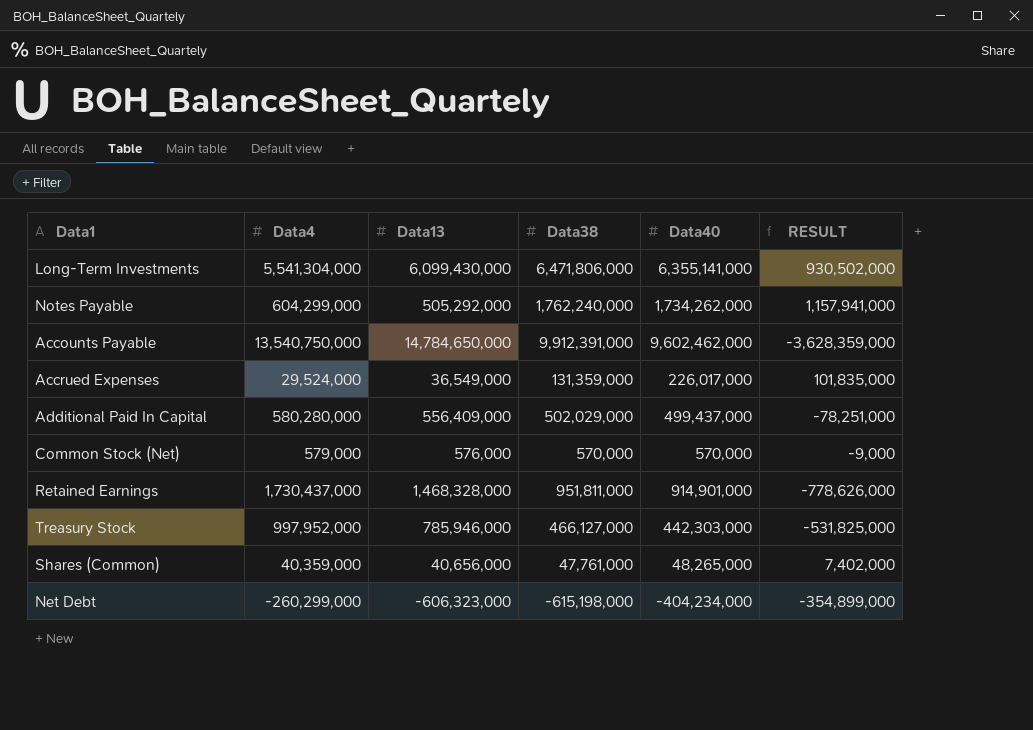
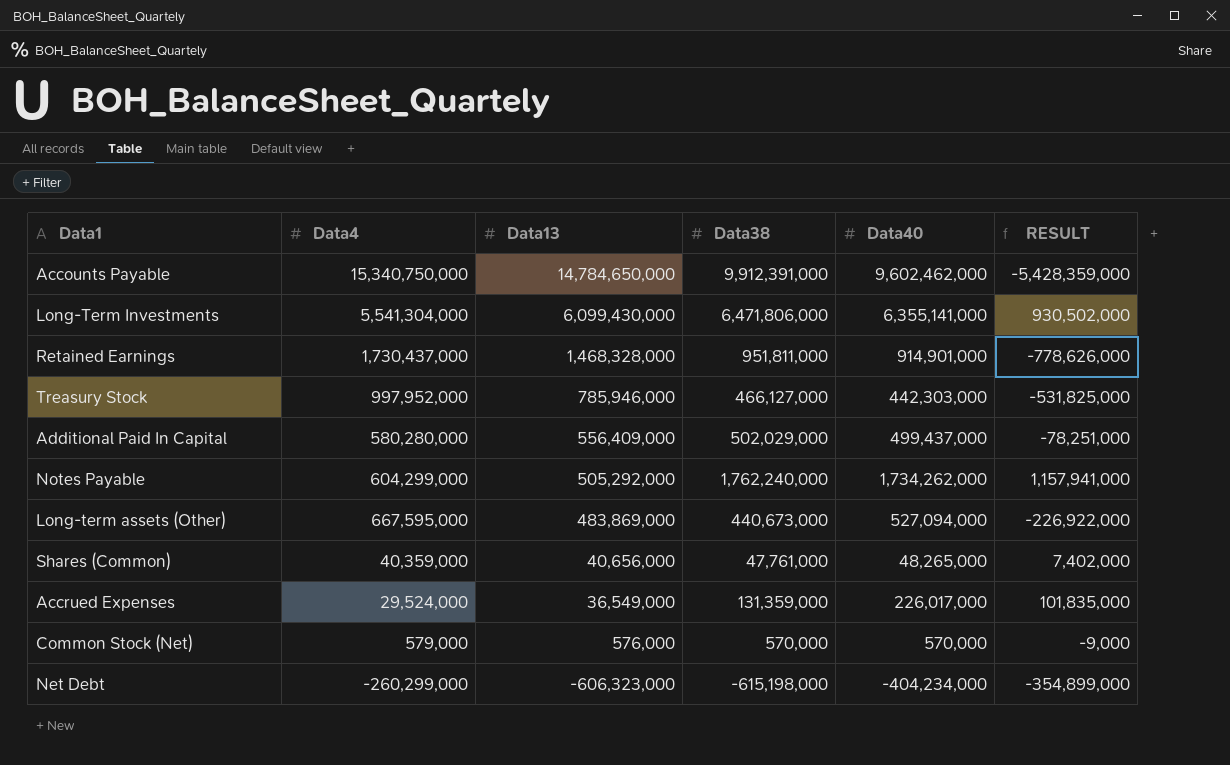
row order: none -> Data13 descending
Accounts Payable | Data4: 13,540,750,000 -> 15,340,750,000
Accounts Payable | RESULT: -3,628,359,000 -> -5,428,359,000
row Long-term assets (Other): none -> 667,595,000 | 483,869,000 | 440,673,000 | 527,094,000 | -226,922,000

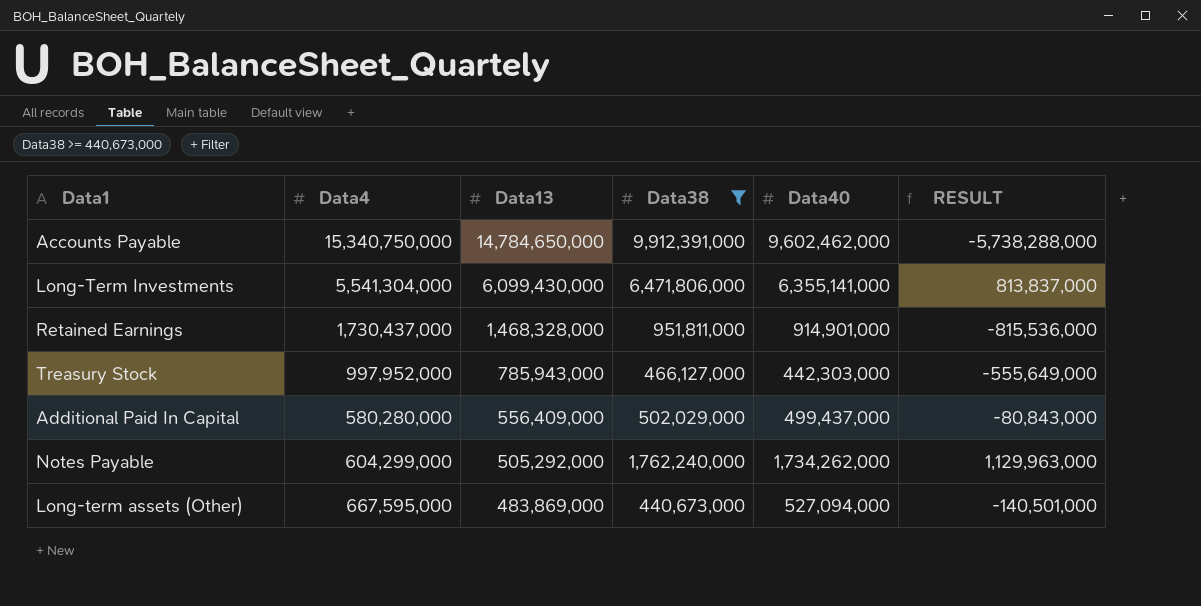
filter: none -> Data38 >= 440,673,000
column RESULT | formula: [Data38] - [Data4] -> [Data40] - [Data4]
Treasury Stock | Data13: 785,946,000 -> 785,943,000

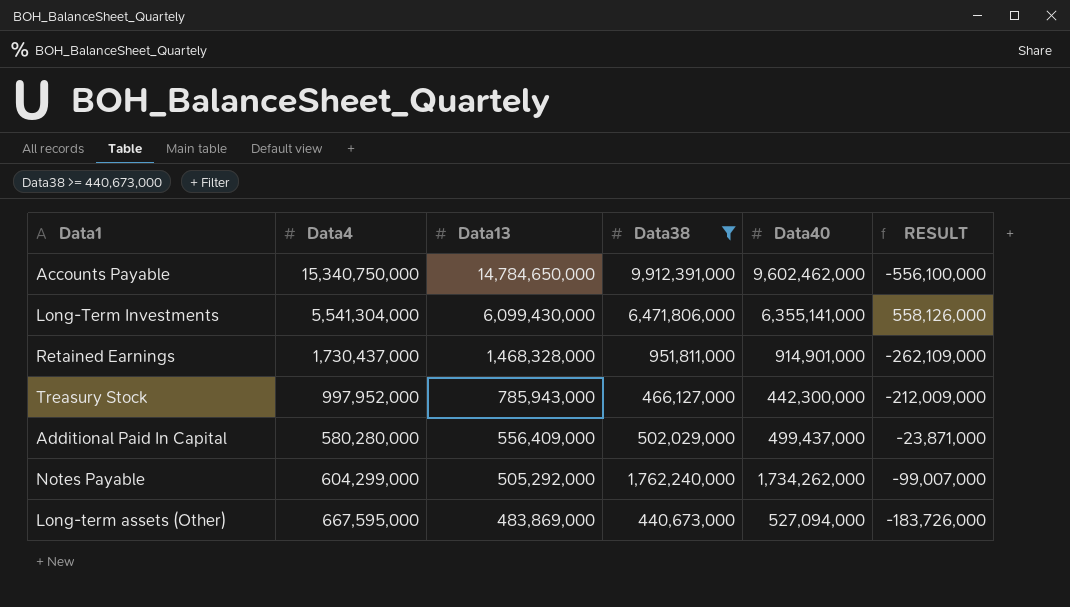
column RESULT | formula: [Data40] - [Data4] -> [Data13] - [Data4]
Treasury Stock | Data40: 442,303,000 -> 442,300,000

